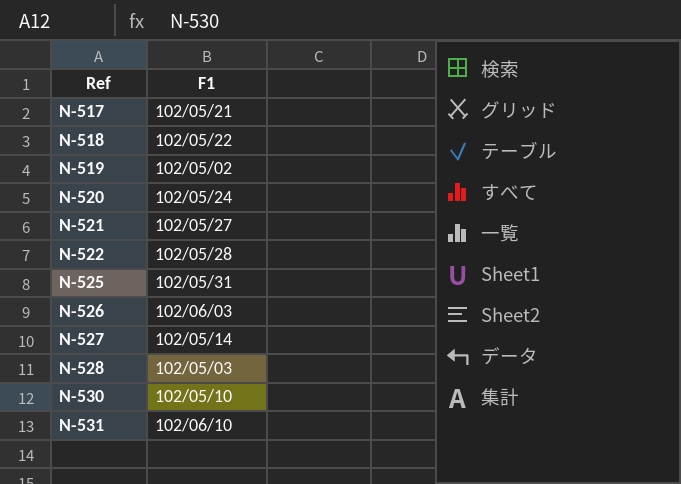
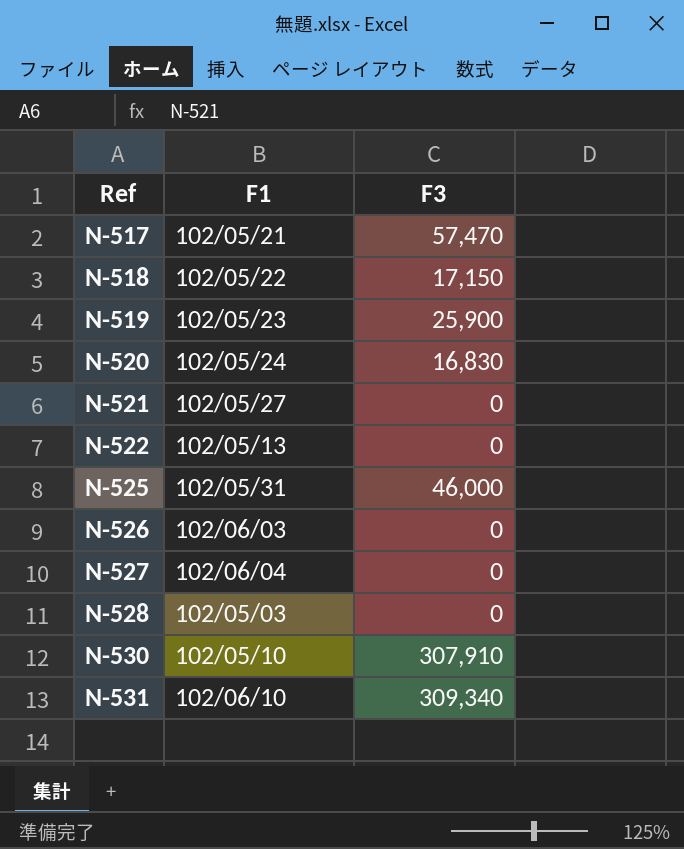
column F3 | position: none -> 3
N-519 | F1: 102/05/02 -> 102/05/23
N-522 | F1: 102/05/28 -> 102/05/13
N-527 | F1: 102/05/14 -> 102/06/04

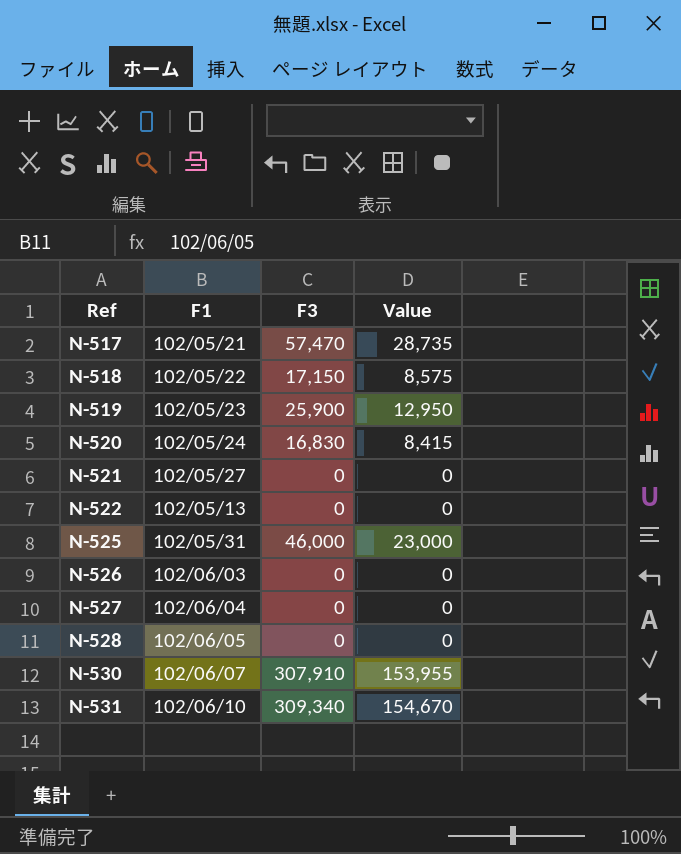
column Value | formula: none -> [F3] * 0.5
N-528 | F1: 102/05/03 -> 102/06/05
N-530 | F1: 102/05/10 -> 102/06/07

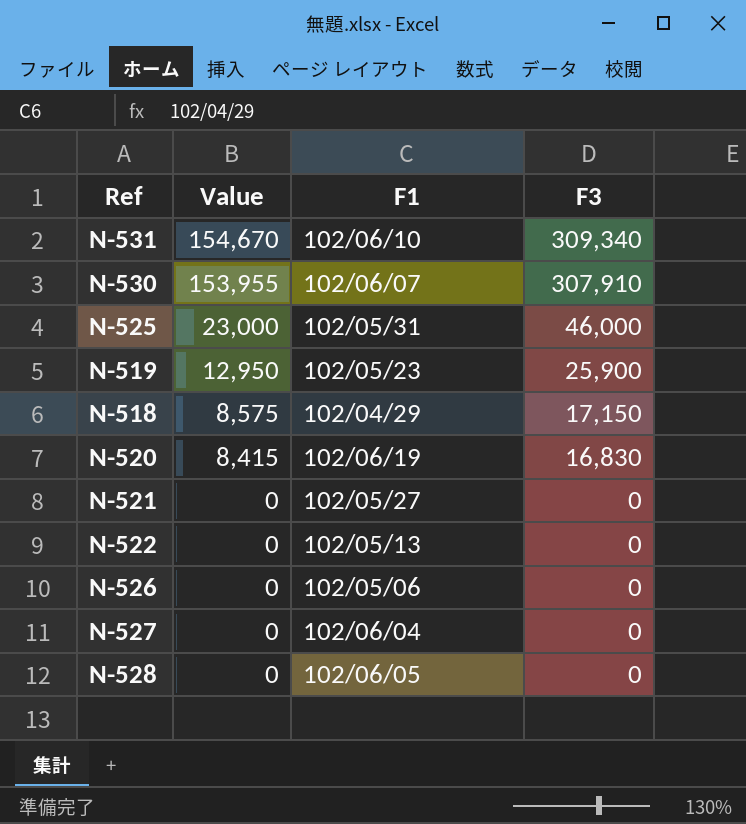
row order: Ref ascending -> Value descending
column Value | position: 4 -> 2
row N-517: 102/05/21 | 57,470 | 28,735 -> none
N-518 | F1: 102/05/22 -> 102/04/29
N-520 | F1: 102/05/24 -> 102/06/19
N-526 | F1: 102/06/03 -> 102/05/06

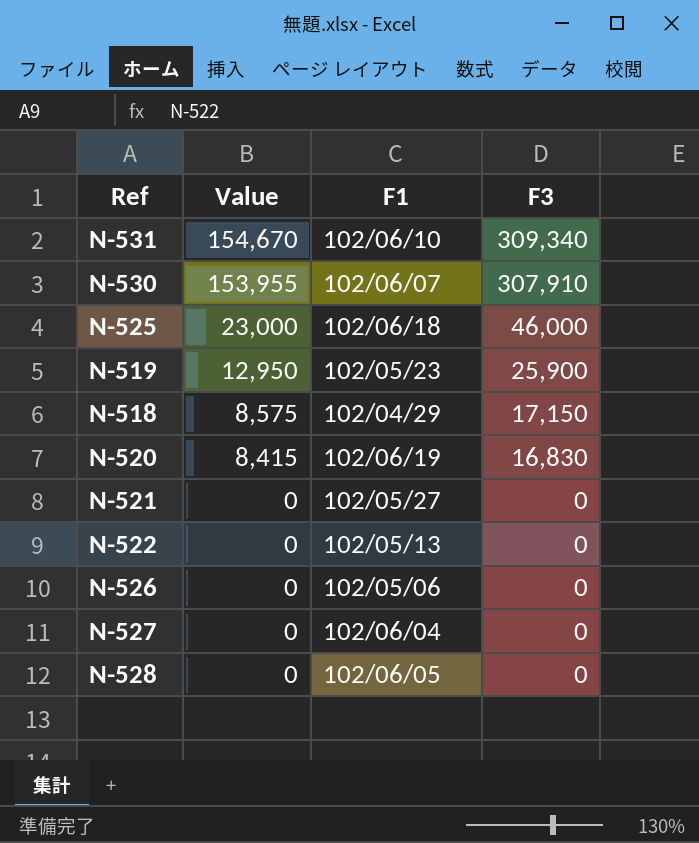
N-525 | F1: 102/05/31 -> 102/06/18

